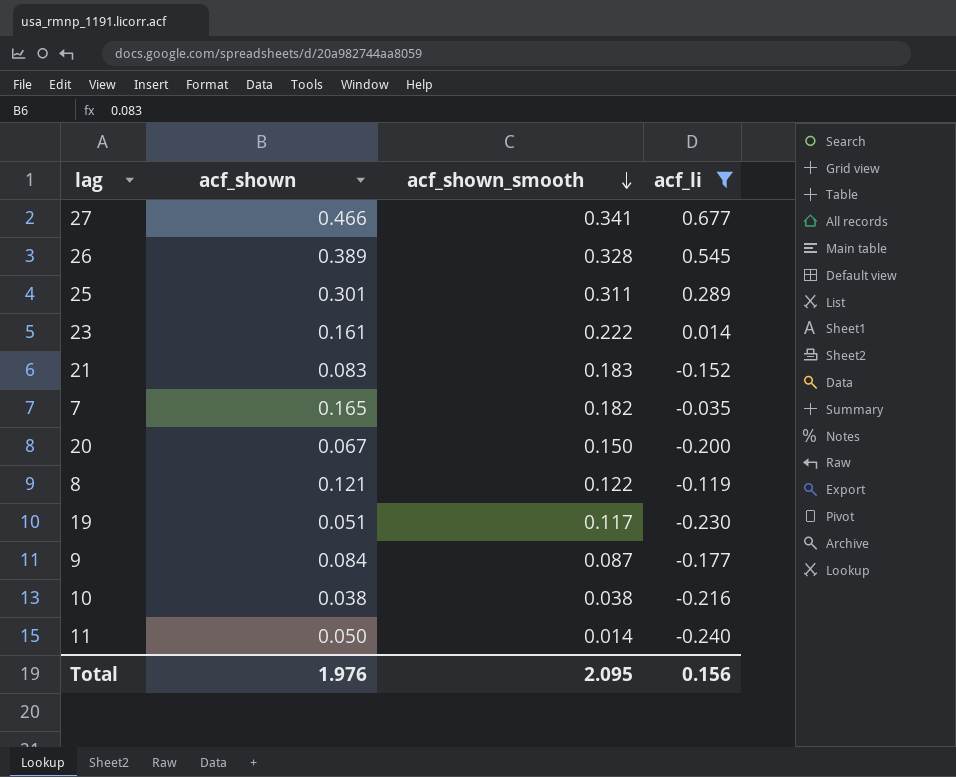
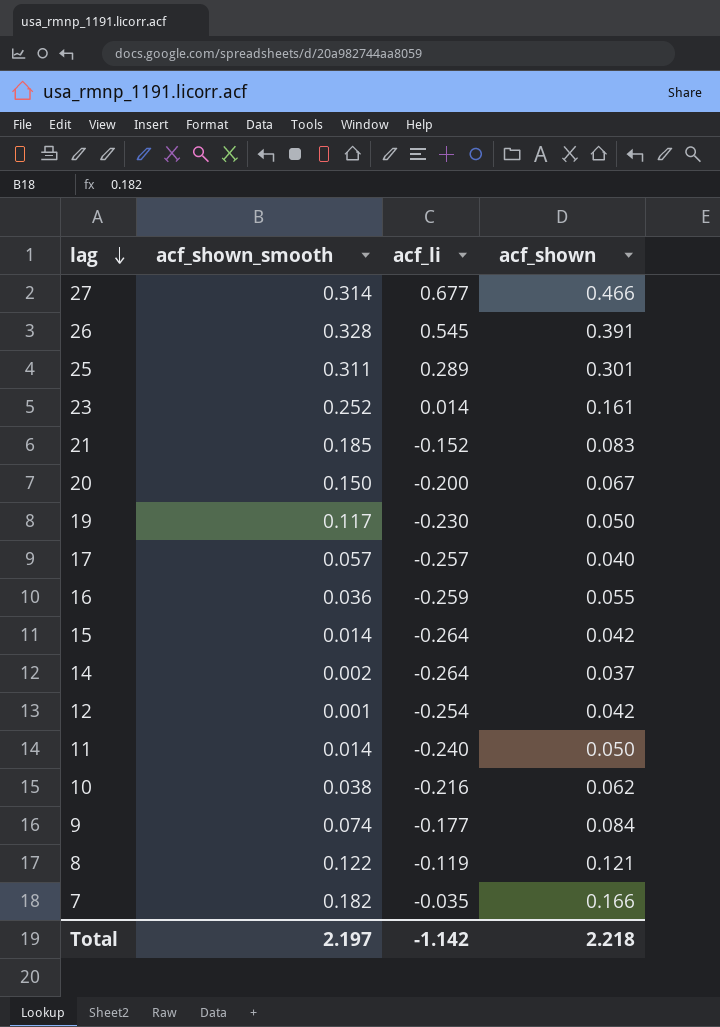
filter: acf_li >= -0.240 -> none
row order: acf_shown_smooth descending -> lag descending
column acf_shown | position: 2 -> 4
27 | acf_shown_smooth: 0.341 -> 0.314
26 | acf_shown: 0.389 -> 0.391
23 | acf_shown_smooth: 0.222 -> 0.252
21 | acf_shown_smooth: 0.183 -> 0.185
19 | acf_shown: 0.051 -> 0.050
10 | acf_shown: 0.038 -> 0.062
9 | acf_shown_smooth: 0.087 -> 0.074
7 | acf_shown: 0.165 -> 0.166
Total | acf_shown_smooth: 2.095 -> 2.197
Total | acf_li: 0.156 -> -1.142
Total | acf_shown: 1.976 -> 2.218

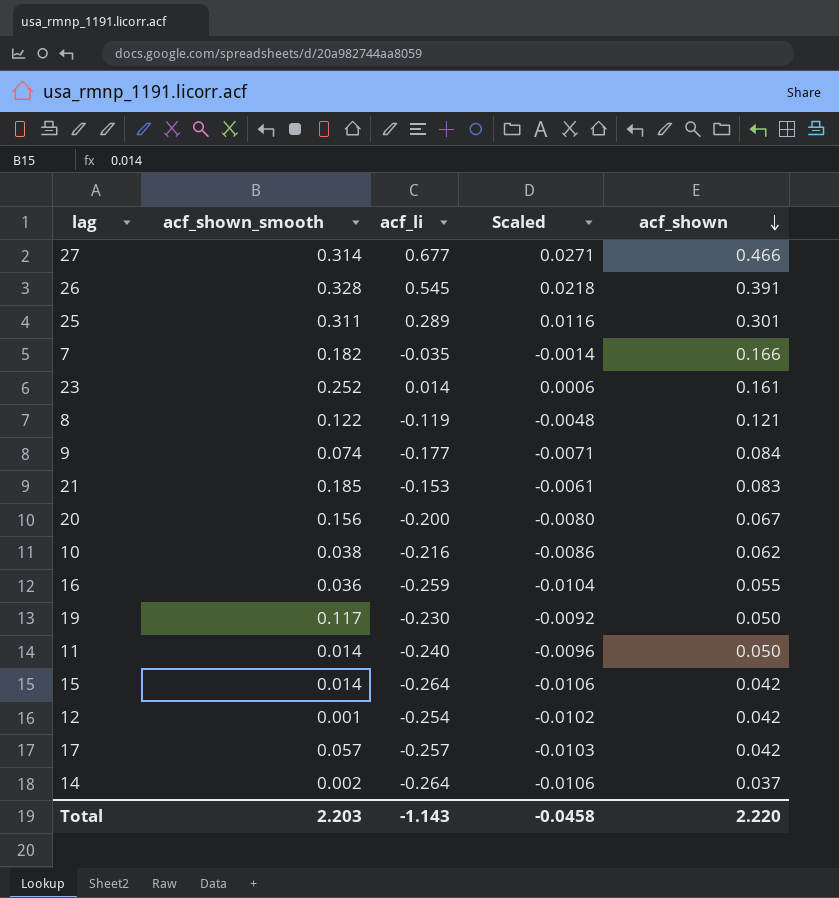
row order: lag descending -> acf_shown descending
column Scaled | formula: none -> [acf_li] * 0.04
21 | acf_li: -0.152 -> -0.153
20 | acf_shown_smooth: 0.150 -> 0.156
17 | acf_shown: 0.040 -> 0.042
Total | acf_shown_smooth: 2.197 -> 2.203
Total | acf_li: -1.142 -> -1.143
Total | acf_shown: 2.218 -> 2.220

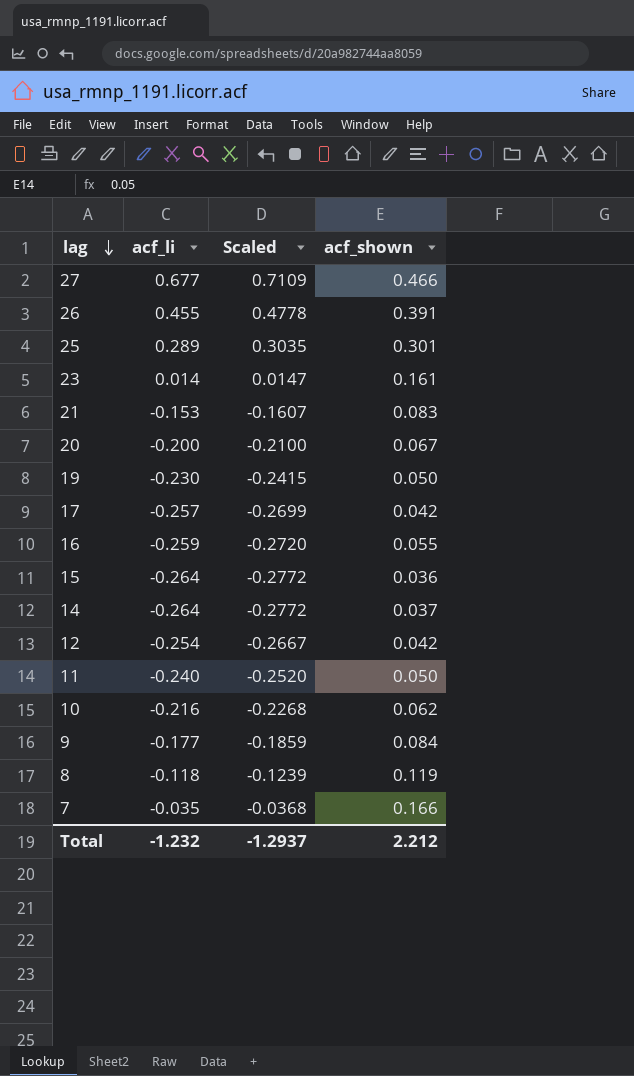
row order: acf_shown descending -> lag descending
column acf_shown_smooth | position: 2 -> none
column Scaled | formula: [acf_li] * 0.04 -> [acf_li] * 1.05
26 | acf_li: 0.545 -> 0.455
15 | acf_shown: 0.042 -> 0.036
8 | acf_li: -0.119 -> -0.118
8 | acf_shown: 0.121 -> 0.119
Total | acf_li: -1.143 -> -1.232
Total | Scaled: -0.0458 -> -1.2937
Total | acf_shown: 2.220 -> 2.212

